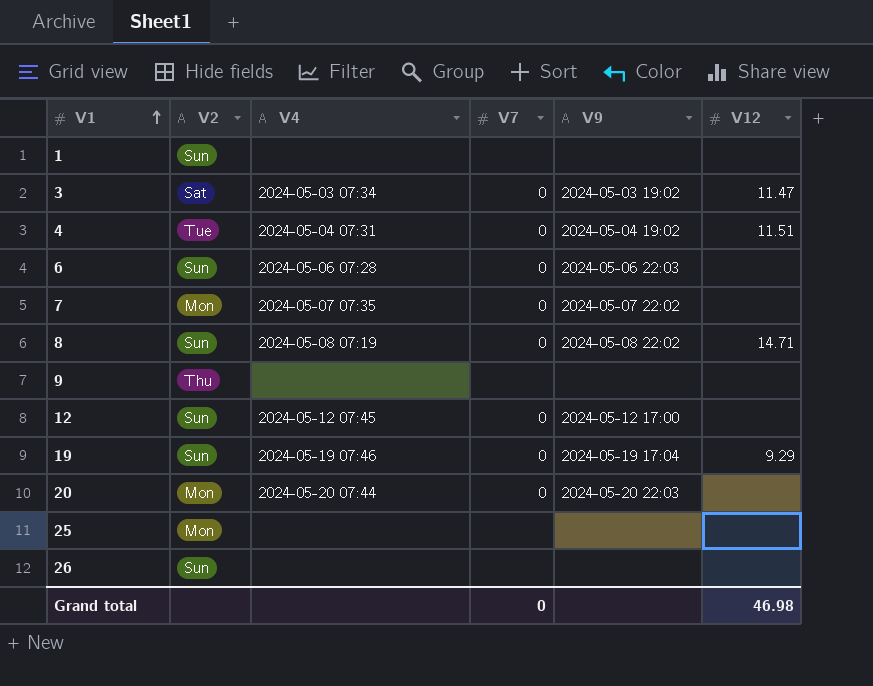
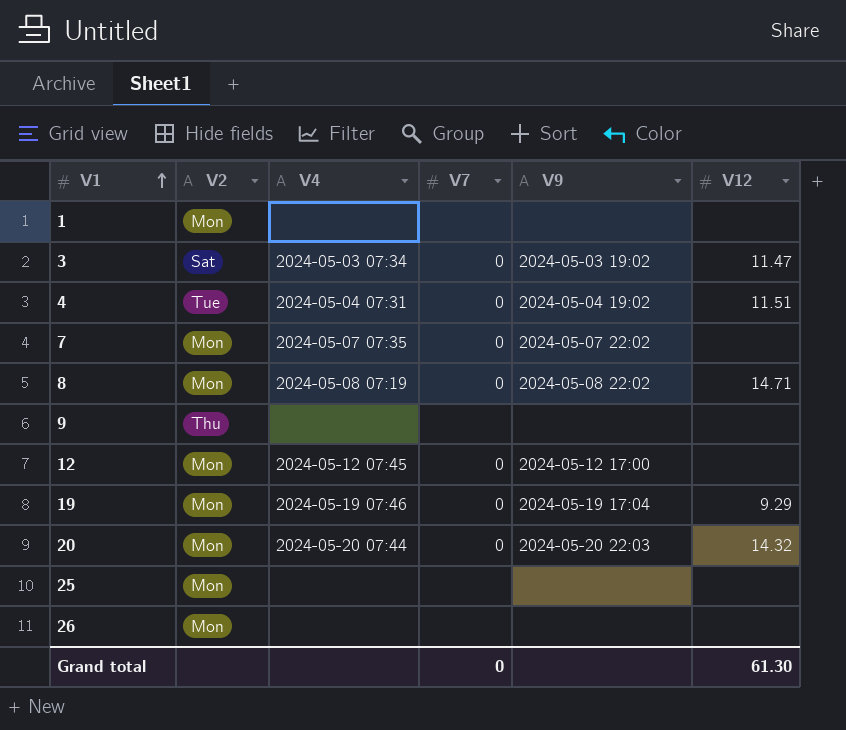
row 6: Sun | 2024-05-06 07:28 | 0 | 2024-05-06 22:03 | none -> none
1 | V2: Sun -> Mon
8 | V2: Sun -> Mon
12 | V2: Sun -> Mon
19 | V2: Sun -> Mon
20 | V12: none -> 14.32
26 | V2: Sun -> Mon
Grand total | V12: 46.98 -> 61.30

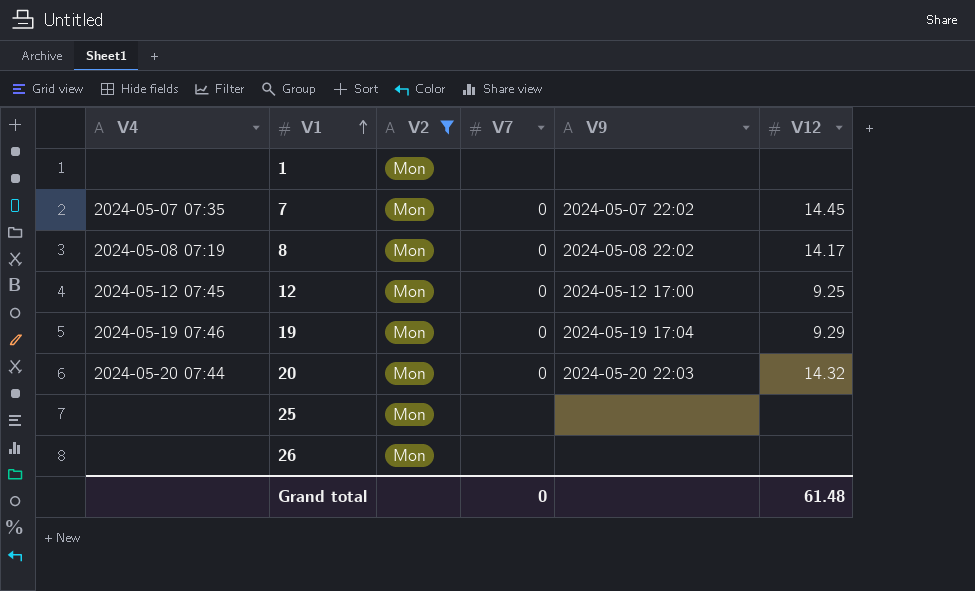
filter: none -> V2 = Mon
column V4 | position: 3 -> 1
7 | V12: none -> 14.45
8 | V12: 14.71 -> 14.17
12 | V12: none -> 9.25
Grand total | V12: 61.30 -> 61.48

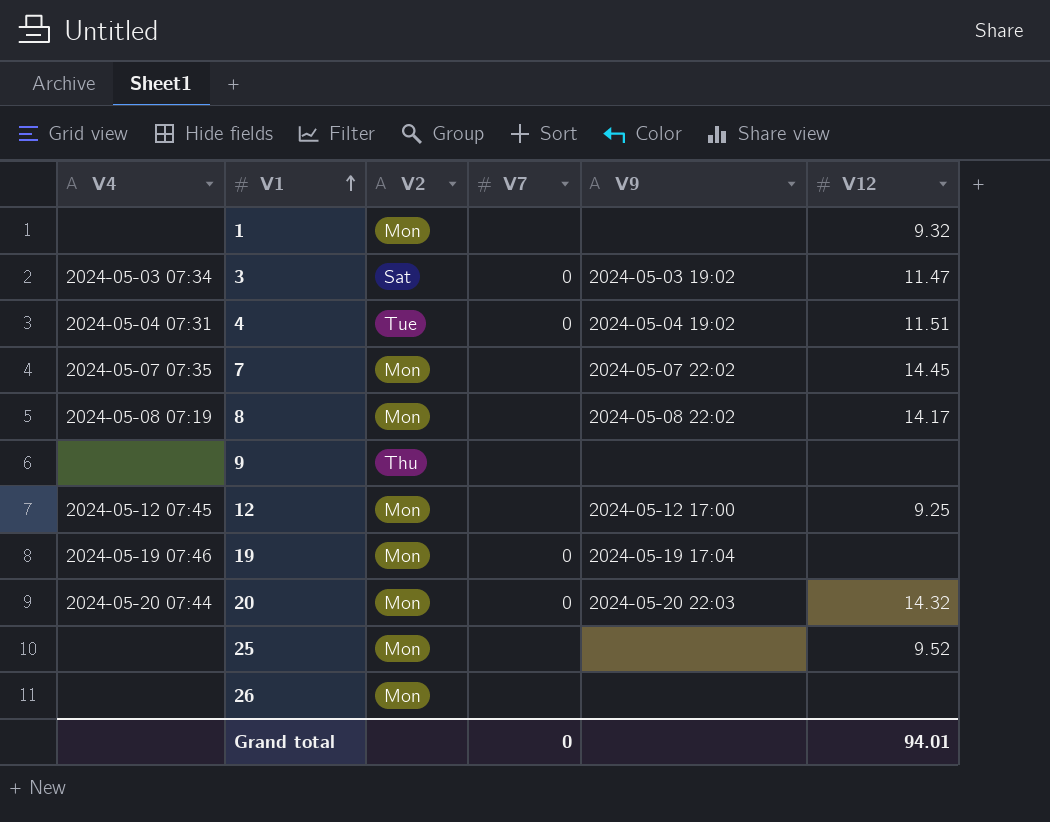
filter: V2 = Mon -> none
1 | V12: none -> 9.32
7 | V7: 0 -> none
8 | V7: 0 -> none
12 | V7: 0 -> none
19 | V12: 9.29 -> none
25 | V12: none -> 9.52
Grand total | V12: 61.48 -> 94.01

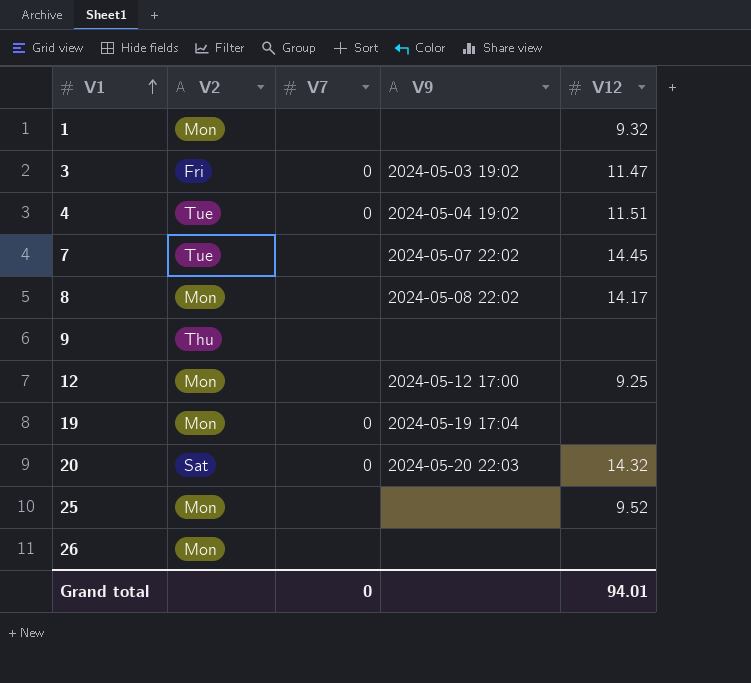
column V4 | position: 1 -> none
3 | V2: Sat -> Fri
7 | V2: Mon -> Tue
20 | V2: Mon -> Sat

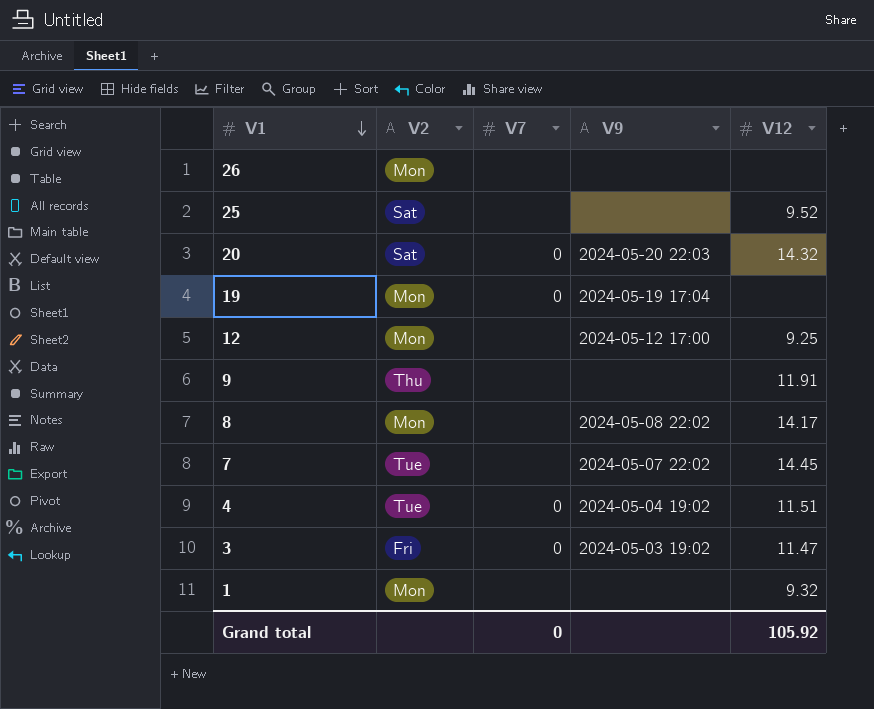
row order: V1 ascending -> V1 descending
25 | V2: Mon -> Sat
9 | V12: none -> 11.91
Grand total | V12: 94.01 -> 105.92

